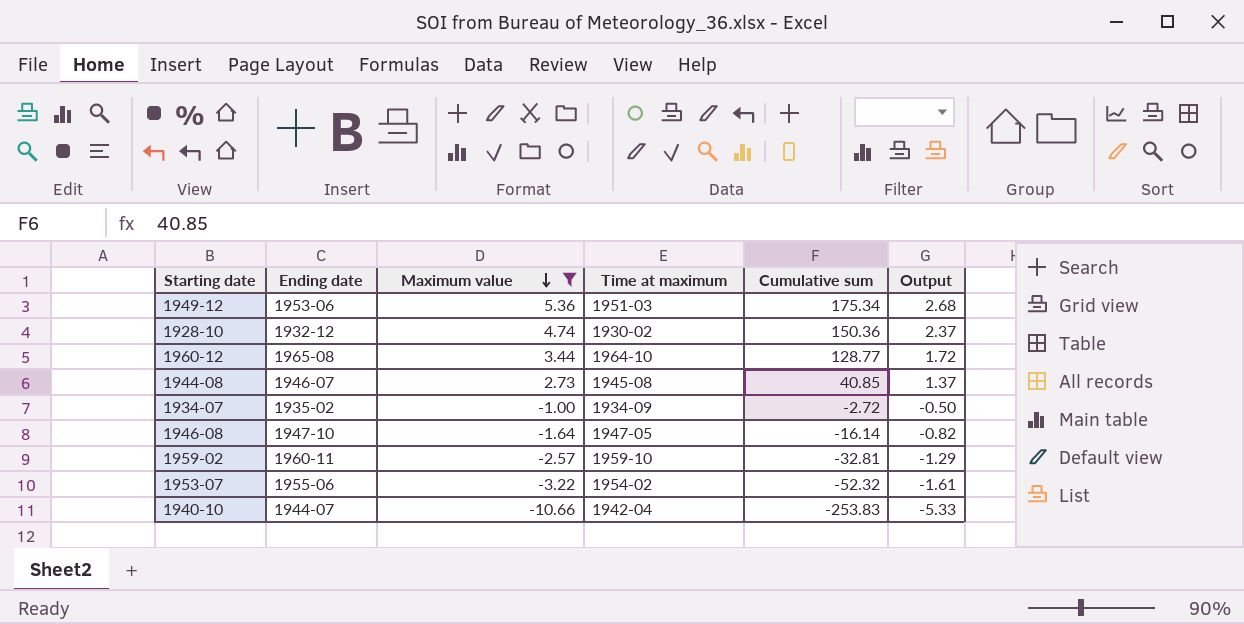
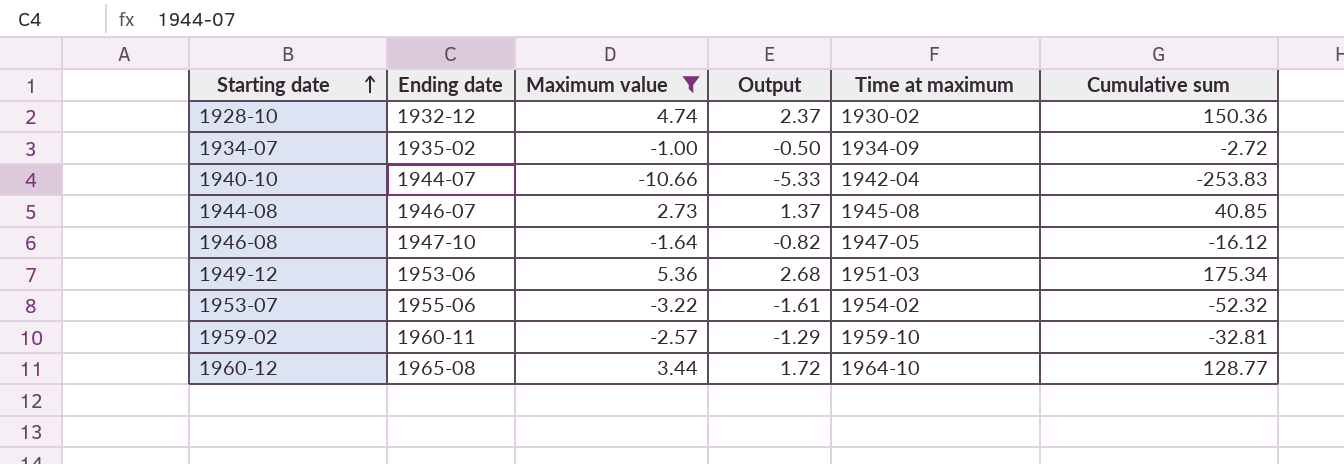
row order: Maximum value descending -> Starting date ascending
column Output | position: 6 -> 4
1946-08 | Cumulative sum: -16.14 -> -16.12

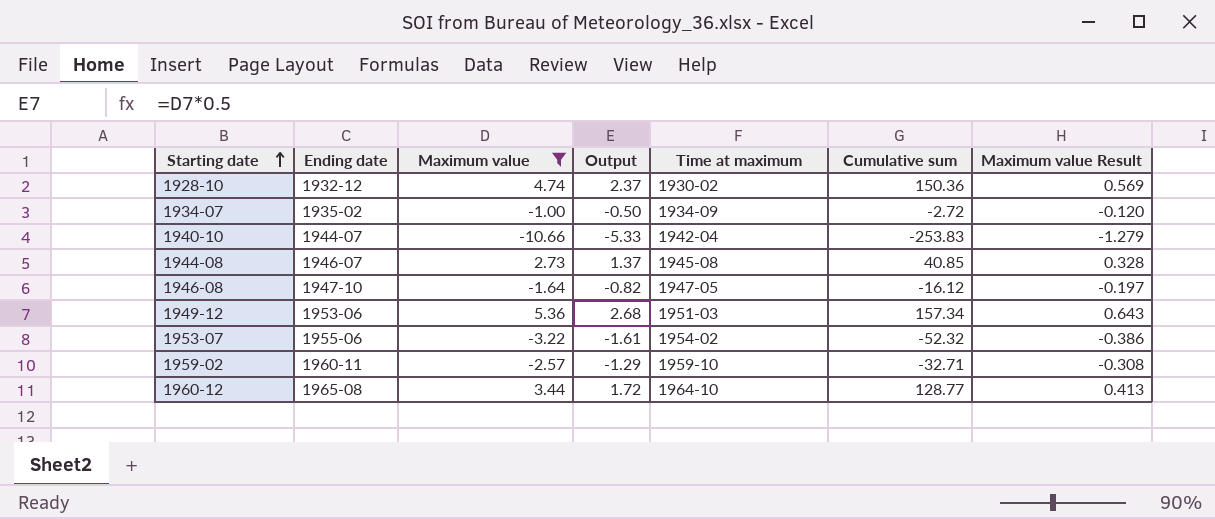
column Maximum value Result | formula: none -> [Maximum value] * 0.12
1949-12 | Cumulative sum: 175.34 -> 157.34
1959-02 | Cumulative sum: -32.81 -> -32.71

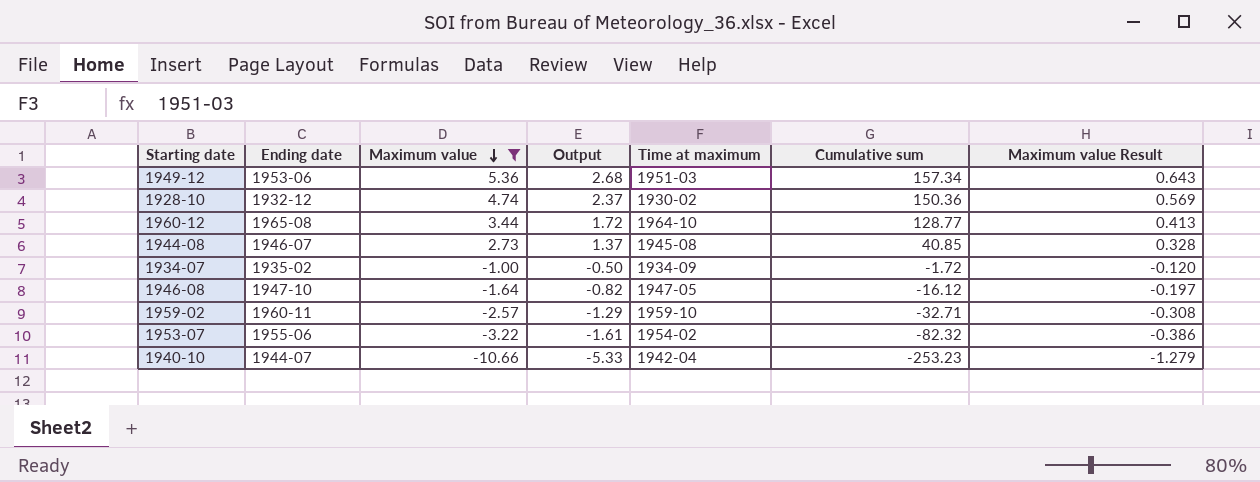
row order: Starting date ascending -> Maximum value descending
1934-07 | Cumulative sum: -2.72 -> -1.72
1953-07 | Cumulative sum: -52.32 -> -82.32
1940-10 | Cumulative sum: -253.83 -> -253.23

